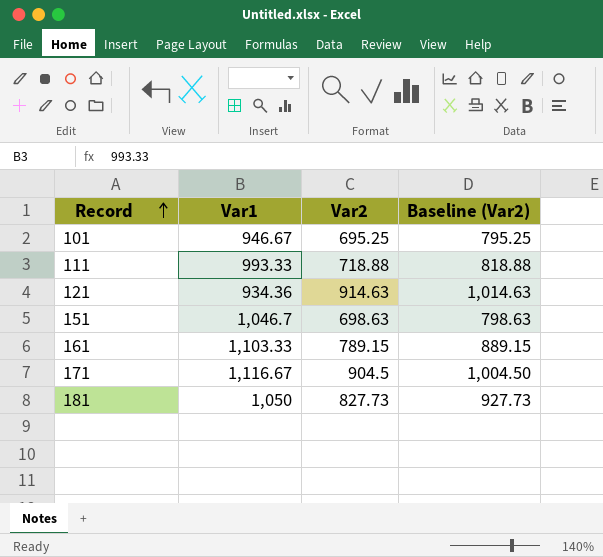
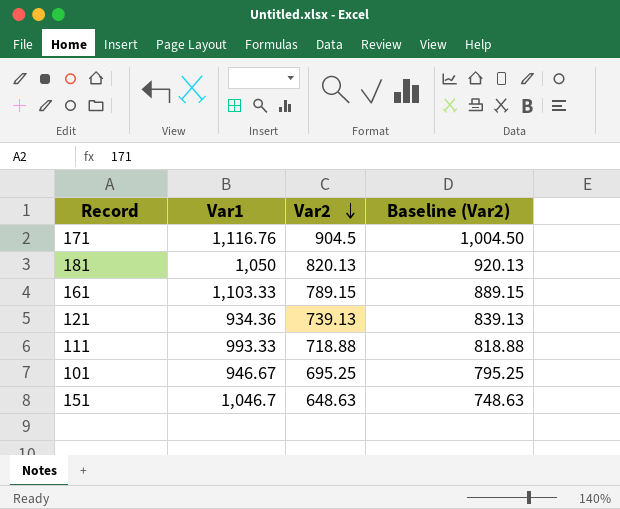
row order: Record ascending -> Var2 descending
171 | Var1: 1,116.67 -> 1,116.76
181 | Var2: 827.73 -> 820.13
181 | Baseline (Var2): 927.73 -> 920.13
121 | Var2: 914.63 -> 739.13
121 | Baseline (Var2): 1,014.63 -> 839.13
151 | Var2: 698.63 -> 648.63
151 | Baseline (Var2): 798.63 -> 748.63

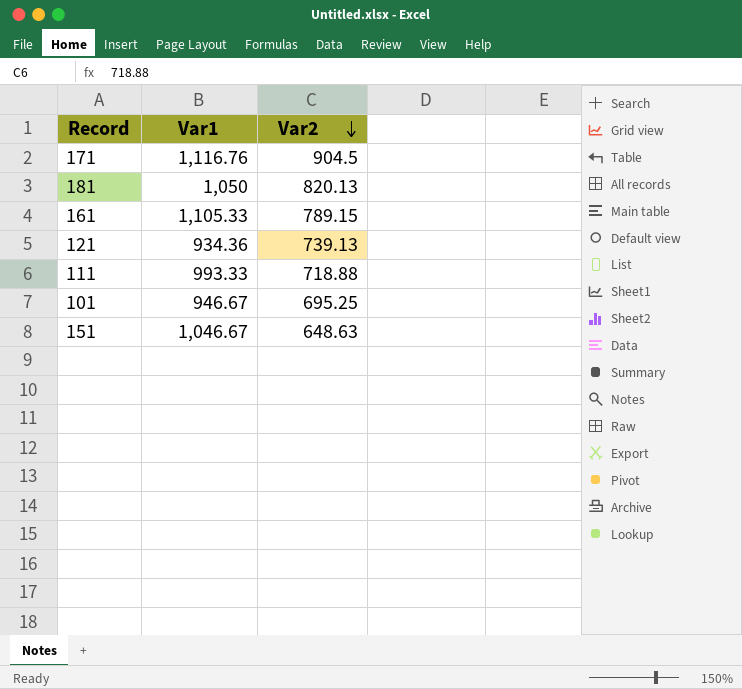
column Baseline (Var2) | formula: [Var2] + 100 -> none
161 | Var1: 1,103.33 -> 1,105.33
151 | Var1: 1,046.7 -> 1,046.67

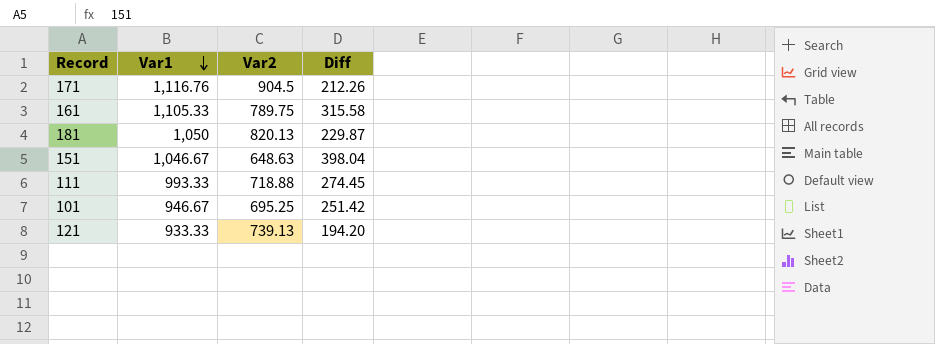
row order: Var2 descending -> Var1 descending
column Diff | formula: none -> [Var1] - [Var2]
161 | Var2: 789.15 -> 789.75
121 | Var1: 934.36 -> 933.33

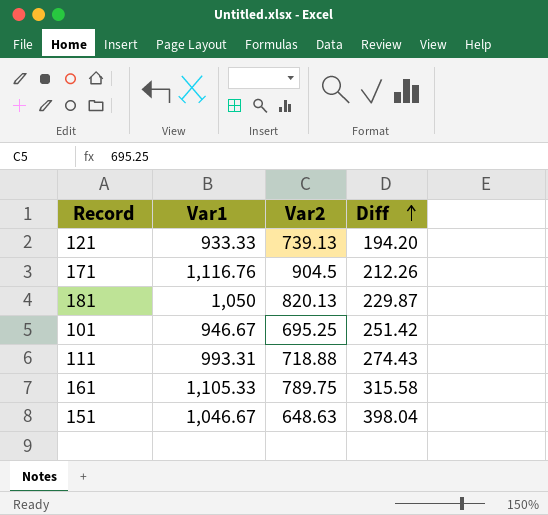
row order: Var1 descending -> Diff ascending
111 | Var1: 993.33 -> 993.31
111 | Diff: 274.45 -> 274.43

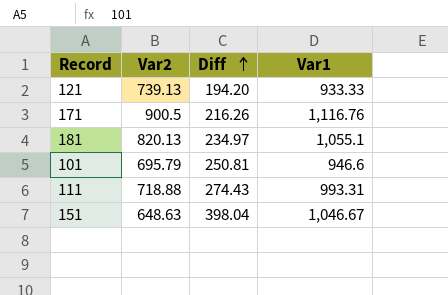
column Var1 | position: 2 -> 4
row 161: 1,105.33 | 789.75 | 315.58 -> none
171 | Var2: 904.5 -> 900.5
171 | Diff: 212.26 -> 216.26
181 | Diff: 229.87 -> 234.97
181 | Var1: 1,050 -> 1,055.1
101 | Var2: 695.25 -> 695.79
101 | Diff: 251.42 -> 250.81
101 | Var1: 946.67 -> 946.6

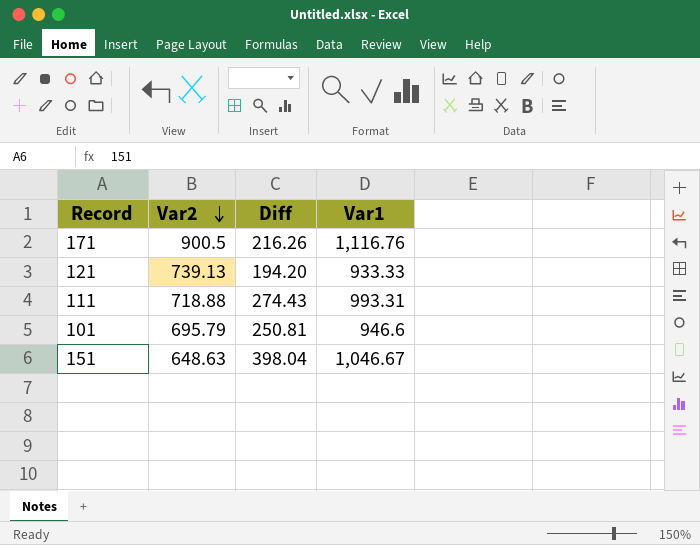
row order: Diff ascending -> Var2 descending
row 181: 820.13 | 234.97 | 1,055.1 -> none

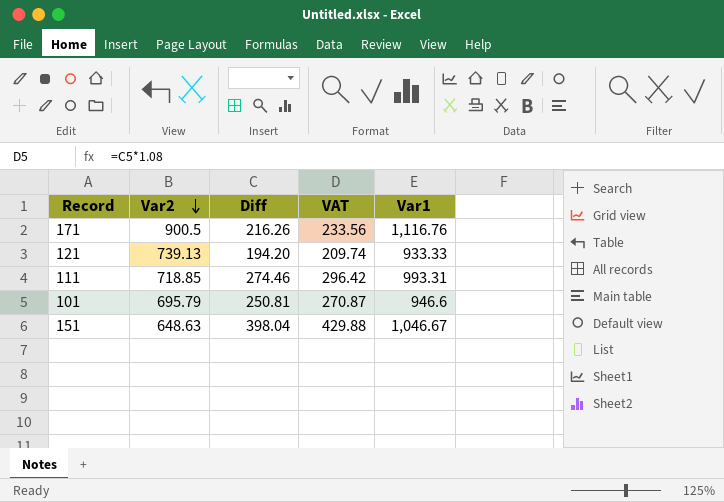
column VAT | formula: none -> [Diff] * 1.08
111 | Var2: 718.88 -> 718.85
111 | Diff: 274.43 -> 274.46

